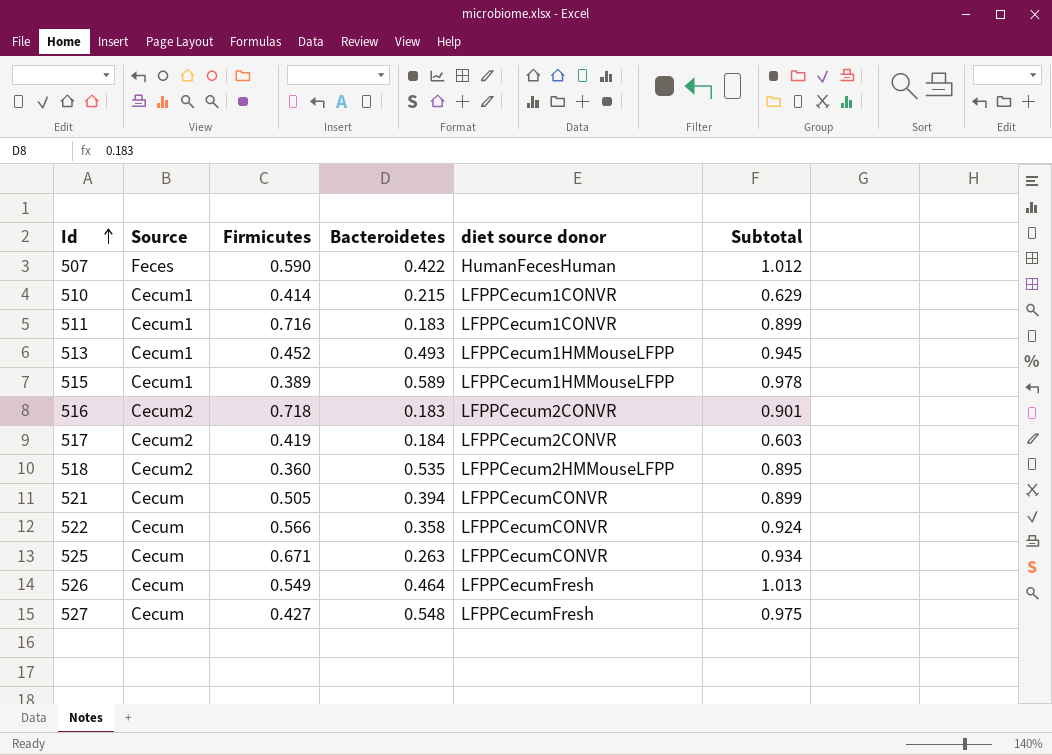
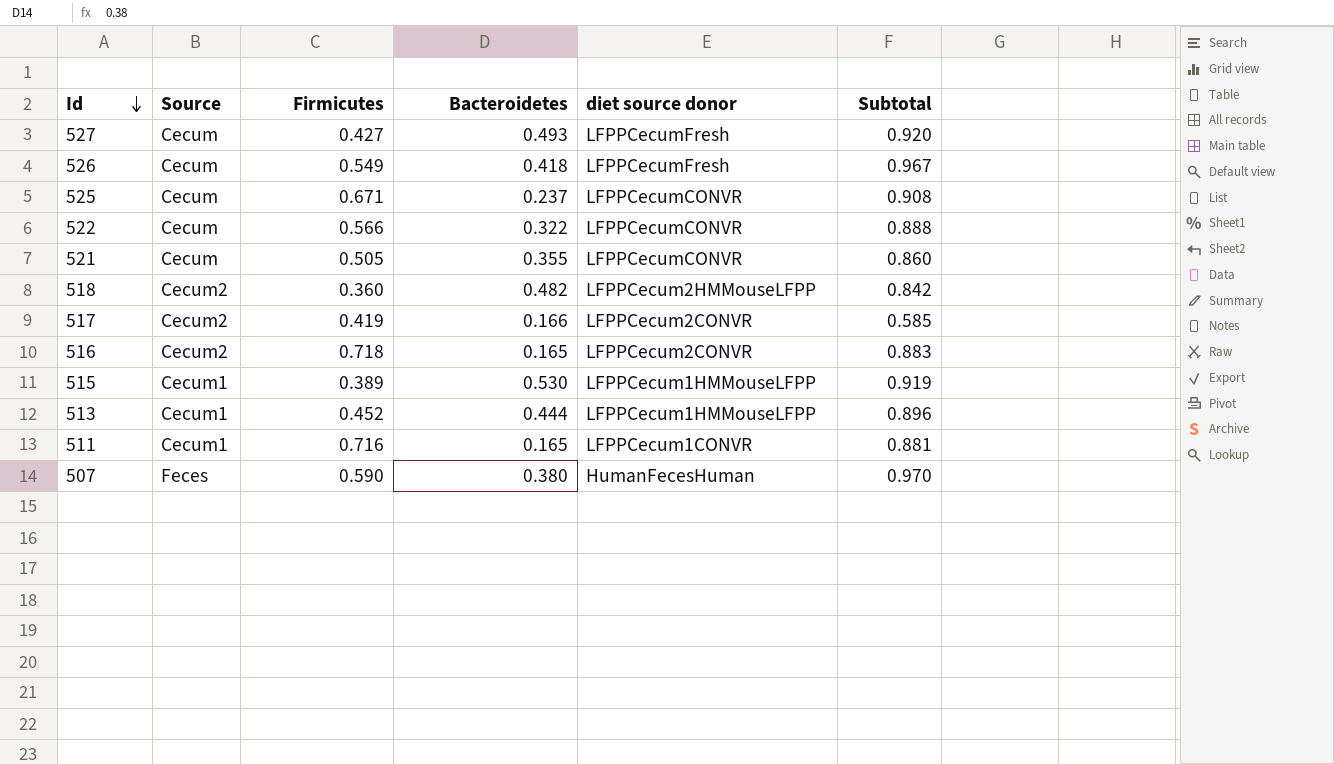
row order: Id ascending -> Id descending
row 510: Cecum1 | 0.414 | 0.215 | LFPPCecum1CONVR | 0.629 -> none
527 | Bacteroidetes: 0.548 -> 0.493
527 | Subtotal: 0.975 -> 0.920
526 | Bacteroidetes: 0.464 -> 0.418
526 | Subtotal: 1.013 -> 0.967
525 | Bacteroidetes: 0.263 -> 0.237
525 | Subtotal: 0.934 -> 0.908
522 | Bacteroidetes: 0.358 -> 0.322
522 | Subtotal: 0.924 -> 0.888
521 | Bacteroidetes: 0.394 -> 0.355
521 | Subtotal: 0.899 -> 0.860
518 | Bacteroidetes: 0.535 -> 0.482
518 | Subtotal: 0.895 -> 0.842
517 | Bacteroidetes: 0.184 -> 0.166
517 | Subtotal: 0.603 -> 0.585
516 | Bacteroidetes: 0.183 -> 0.165
516 | Subtotal: 0.901 -> 0.883
515 | Bacteroidetes: 0.589 -> 0.530
515 | Subtotal: 0.978 -> 0.919
513 | Bacteroidetes: 0.493 -> 0.444
513 | Subtotal: 0.945 -> 0.896
511 | Bacteroidetes: 0.183 -> 0.165
511 | Subtotal: 0.899 -> 0.881
507 | Bacteroidetes: 0.422 -> 0.380
507 | Subtotal: 1.012 -> 0.970

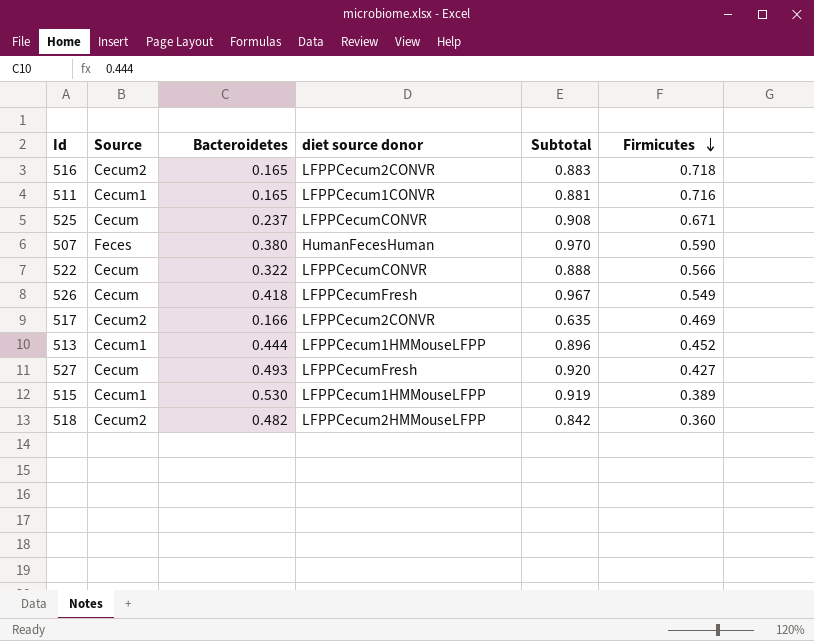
row order: Id descending -> Firmicutes descending
column Firmicutes | position: 3 -> 6
row 521: Cecum | 0.505 | 0.355 | LFPPCecumCONVR | 0.860 -> none
517 | Subtotal: 0.585 -> 0.635
517 | Firmicutes: 0.419 -> 0.469

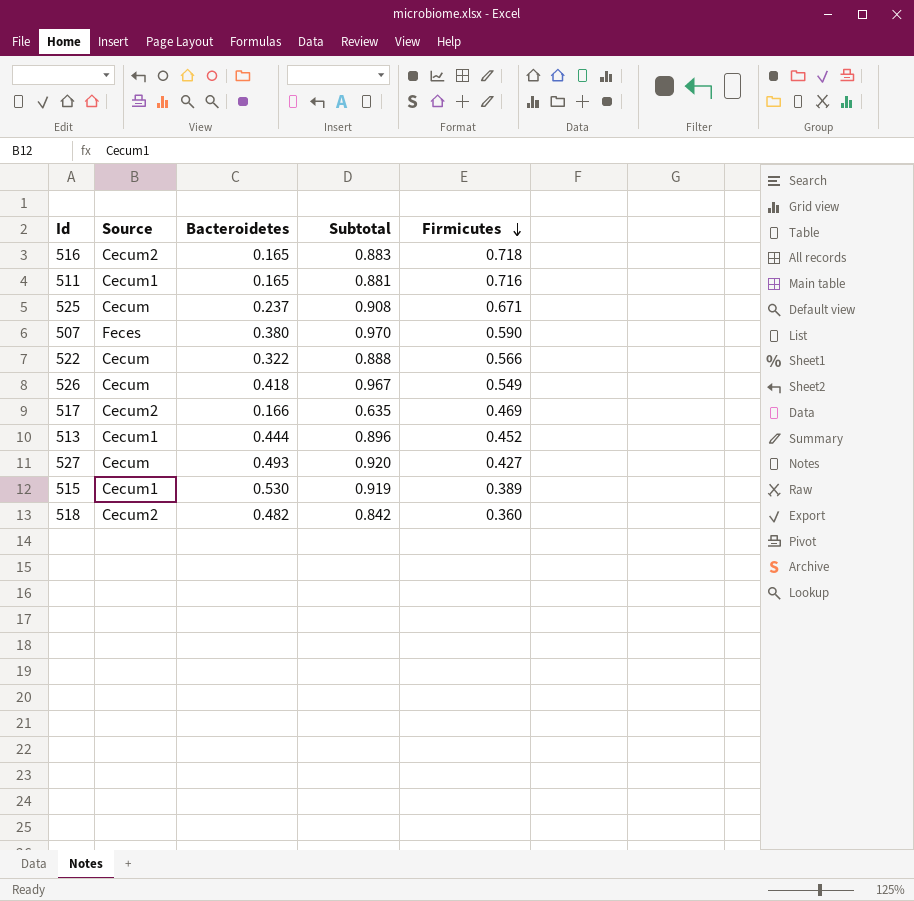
column diet source donor | position: 4 -> none

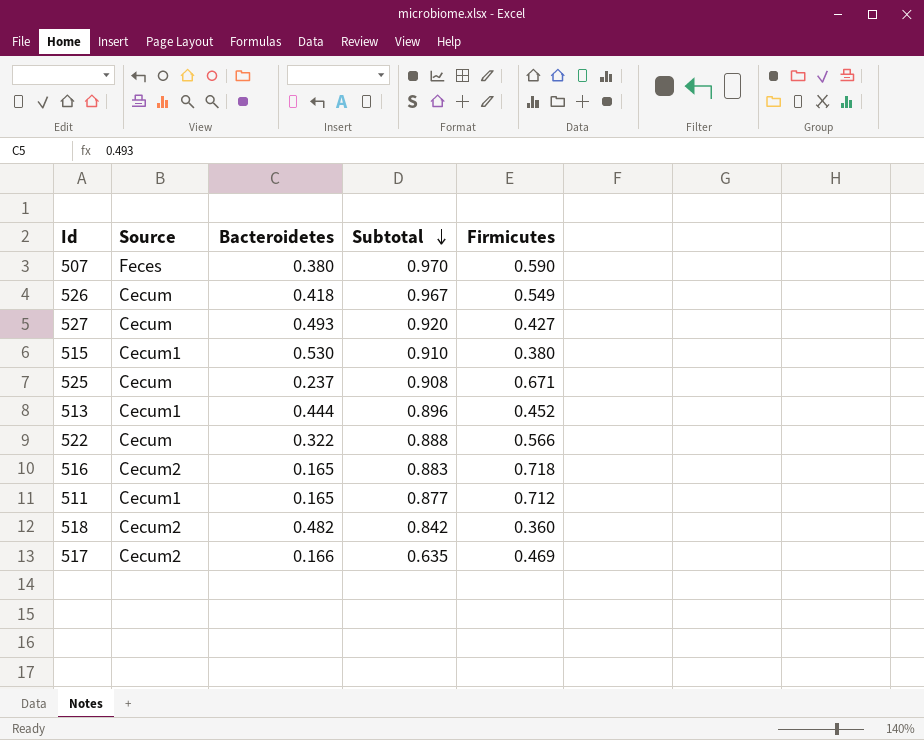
row order: Firmicutes descending -> Subtotal descending
515 | Subtotal: 0.919 -> 0.910
515 | Firmicutes: 0.389 -> 0.380
511 | Subtotal: 0.881 -> 0.877
511 | Firmicutes: 0.716 -> 0.712

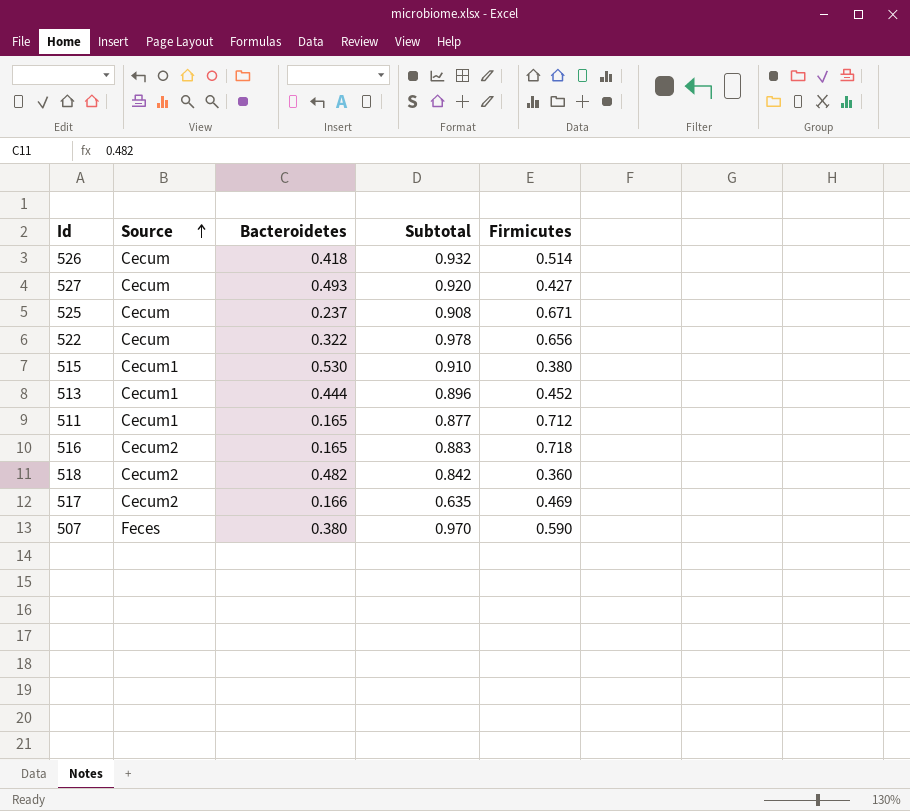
row order: Subtotal descending -> Source ascending
526 | Subtotal: 0.967 -> 0.932
526 | Firmicutes: 0.549 -> 0.514
522 | Subtotal: 0.888 -> 0.978
522 | Firmicutes: 0.566 -> 0.656

